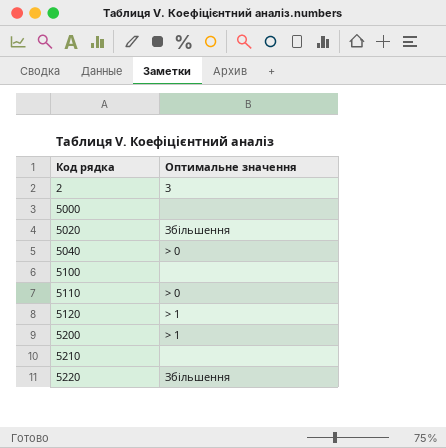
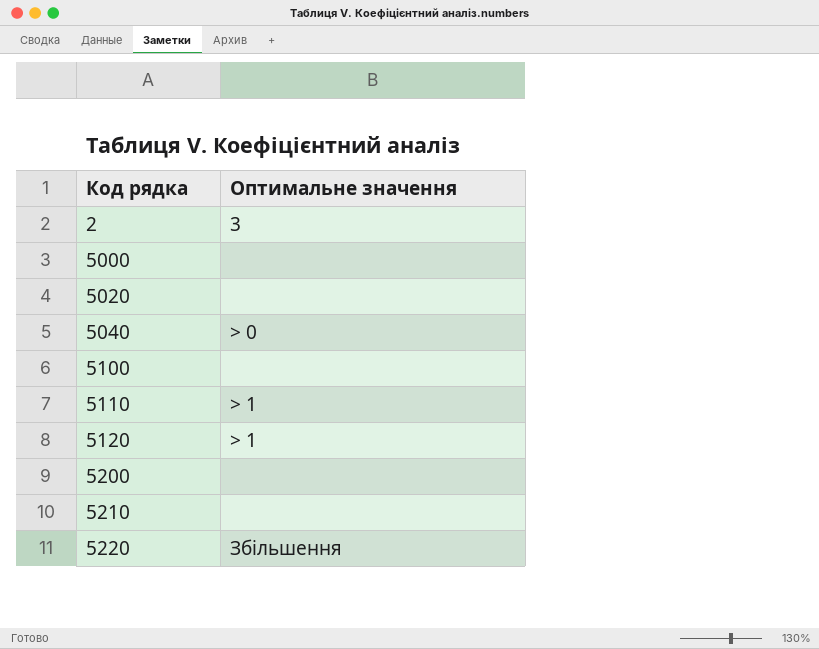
5020 | Оптимальне значення: Збільшення -> none
5110 | Оптимальне значення: > 0 -> > 1
5200 | Оптимальне значення: > 1 -> none

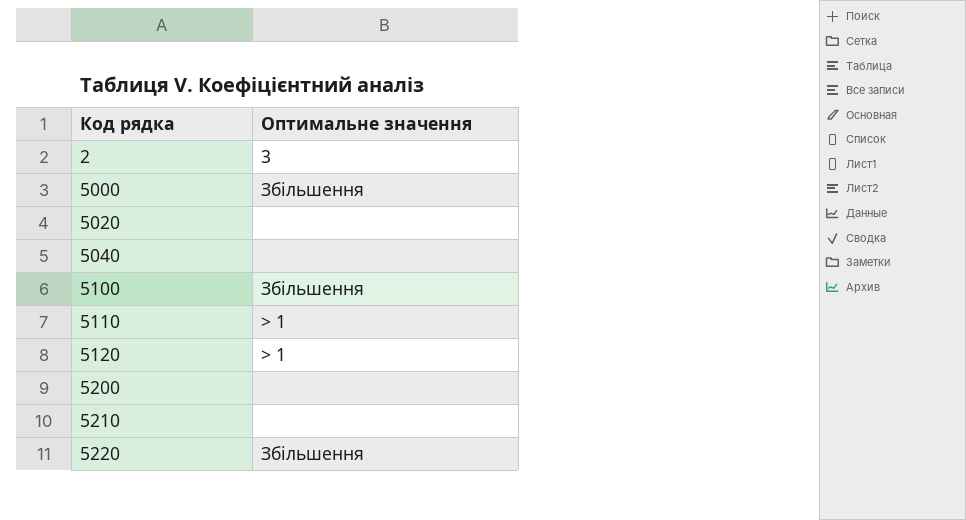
5000 | Оптимальне значення: none -> Збільшення
5040 | Оптимальне значення: > 0 -> none
5100 | Оптимальне значення: none -> Збільшення

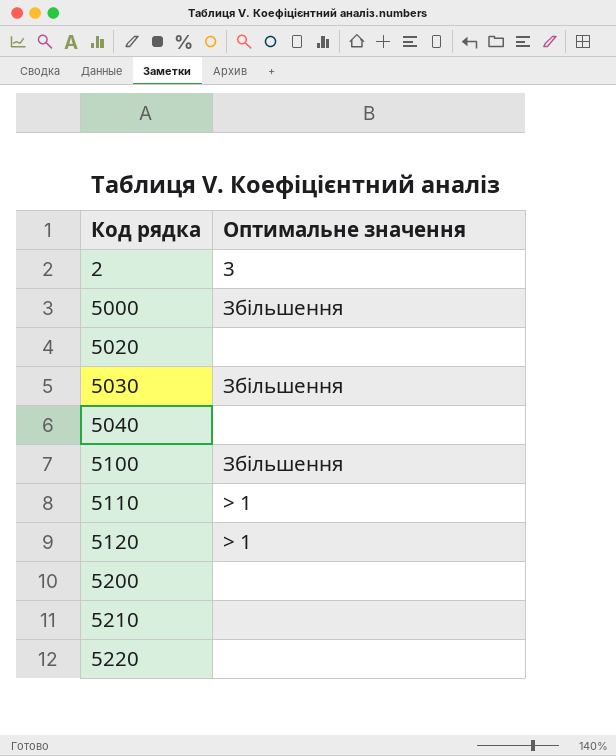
row 5030: none -> Збільшення
5220 | Оптимальне значення: Збільшення -> none

